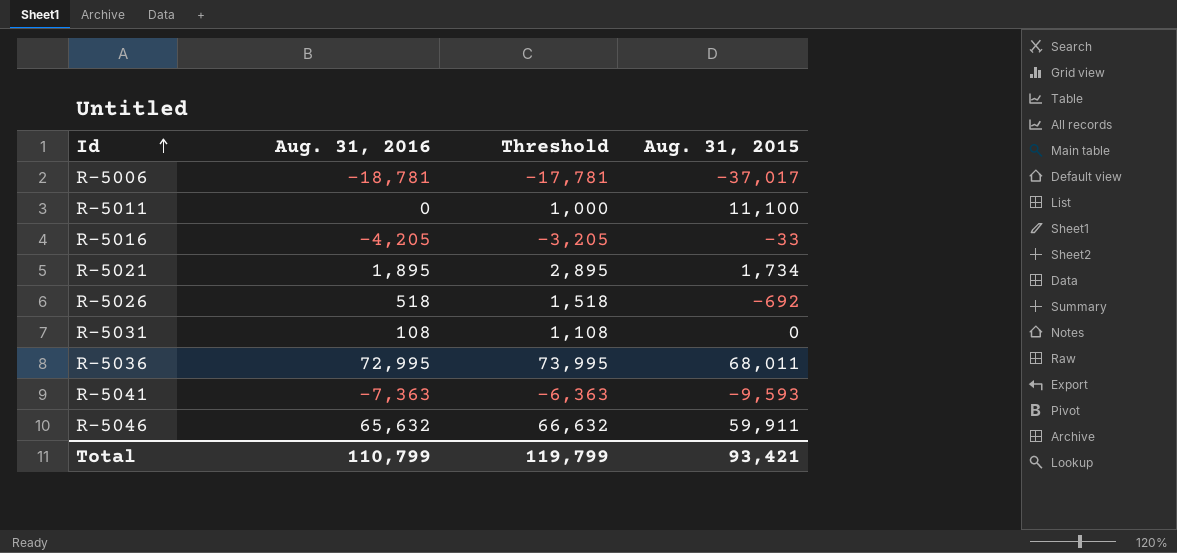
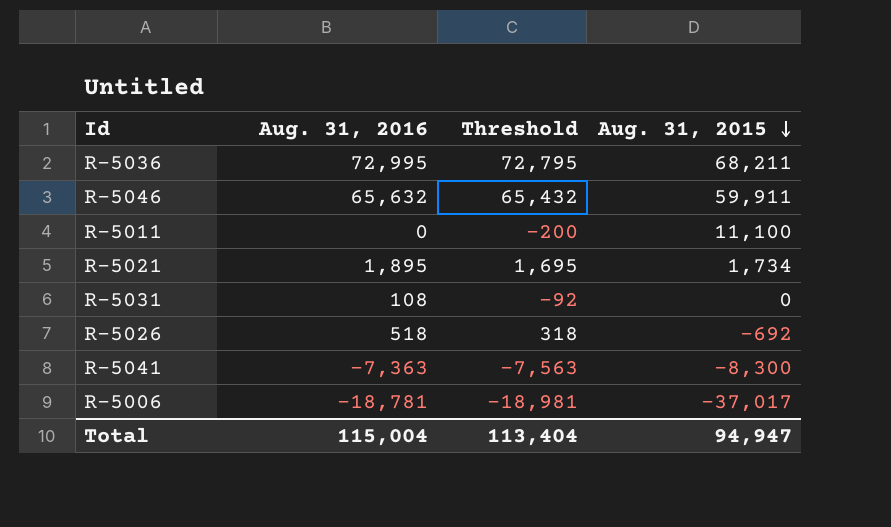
row order: Id ascending -> Aug. 31, 2015 descending
column Threshold | formula: [Aug. 31, 2016] + 1000 -> [Aug. 31, 2016] - 200
row R-5016: -4,205 | -3,205 | -33 -> none
R-5036 | Aug. 31, 2015: 68,011 -> 68,211
R-5041 | Aug. 31, 2015: -9,593 -> -8,300
Total | Aug. 31, 2016: 110,799 -> 115,004
Total | Threshold: 119,799 -> 113,404
Total | Aug. 31, 2015: 93,421 -> 94,947

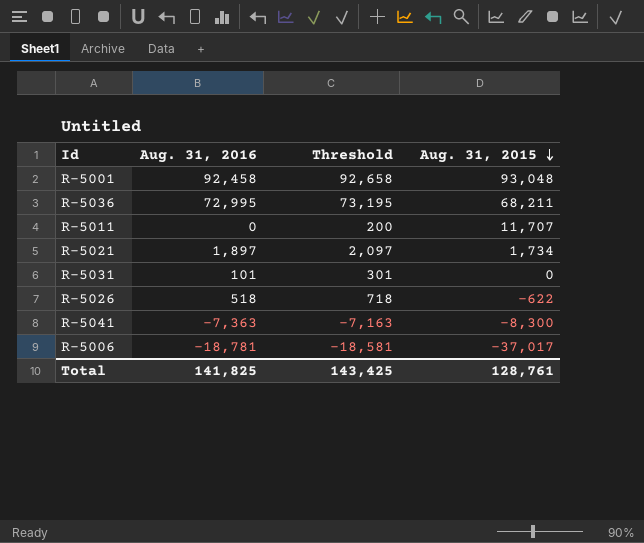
column Threshold | formula: [Aug. 31, 2016] - 200 -> [Aug. 31, 2016] + 200
row R-5046: 65,632 | 65,432 | 59,911 -> none
row R-5001: none -> 92,458 | 92,658 | 93,048
R-5011 | Aug. 31, 2015: 11,100 -> 11,707
R-5021 | Aug. 31, 2016: 1,895 -> 1,897
R-5031 | Aug. 31, 2016: 108 -> 101
R-5026 | Aug. 31, 2015: -692 -> -622
Total | Aug. 31, 2016: 115,004 -> 141,825
Total | Threshold: 113,404 -> 143,425
Total | Aug. 31, 2015: 94,947 -> 128,761

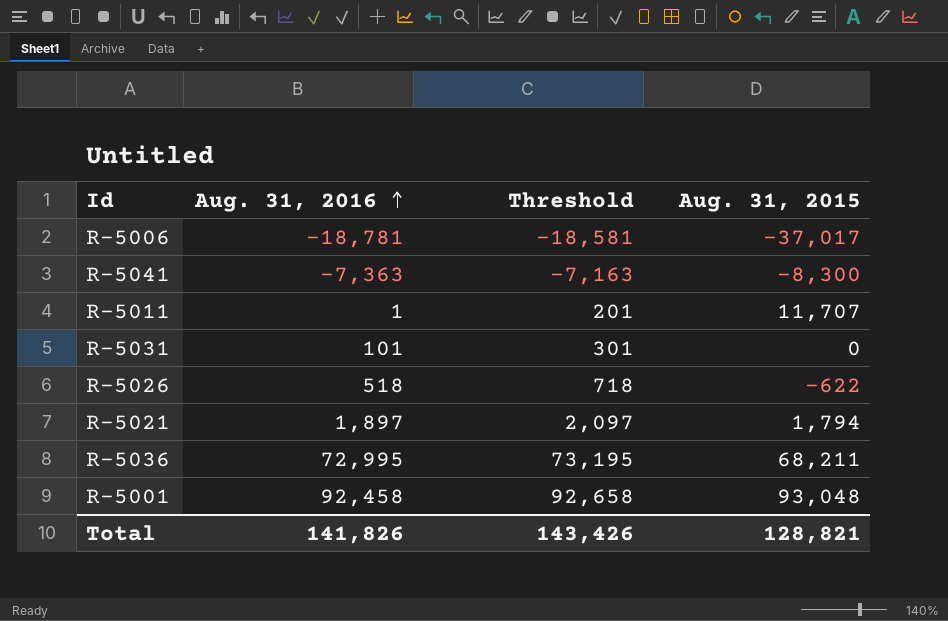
row order: Aug. 31, 2015 descending -> Aug. 31, 2016 ascending
R-5011 | Aug. 31, 2016: 0 -> 1
R-5011 | Threshold: 200 -> 201
R-5021 | Aug. 31, 2015: 1,734 -> 1,794
Total | Aug. 31, 2016: 141,825 -> 141,826
Total | Threshold: 143,425 -> 143,426
Total | Aug. 31, 2015: 128,761 -> 128,821

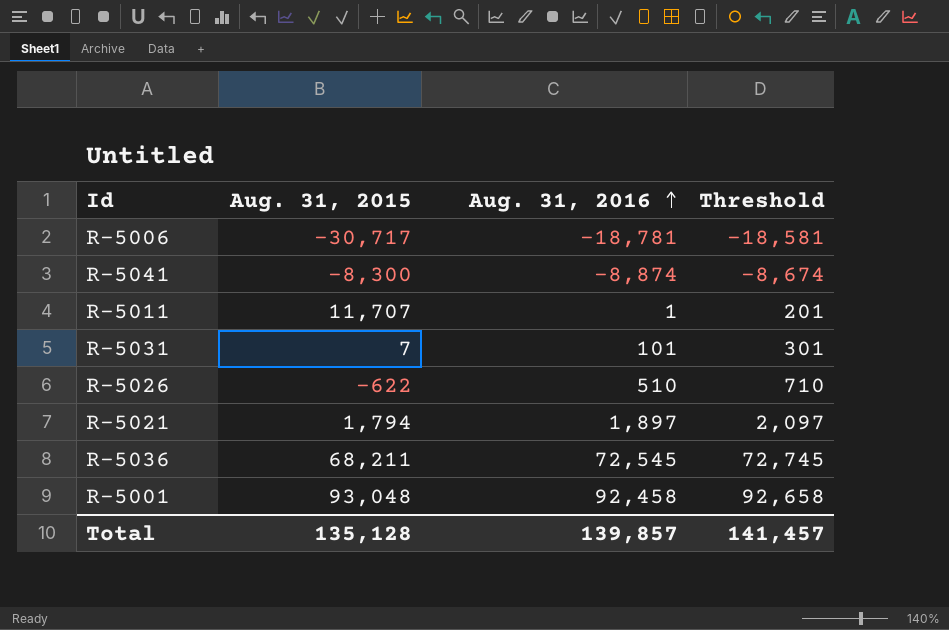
column Aug. 31, 2015 | position: 4 -> 2
R-5006 | Aug. 31, 2015: -37,017 -> -30,717
R-5041 | Aug. 31, 2016: -7,363 -> -8,874
R-5041 | Threshold: -7,163 -> -8,674
R-5031 | Aug. 31, 2015: 0 -> 7
R-5026 | Aug. 31, 2016: 518 -> 510
R-5026 | Threshold: 718 -> 710
R-5036 | Aug. 31, 2016: 72,995 -> 72,545
R-5036 | Threshold: 73,195 -> 72,745
Total | Aug. 31, 2015: 128,821 -> 135,128
Total | Aug. 31, 2016: 141,826 -> 139,857
Total | Threshold: 143,426 -> 141,457

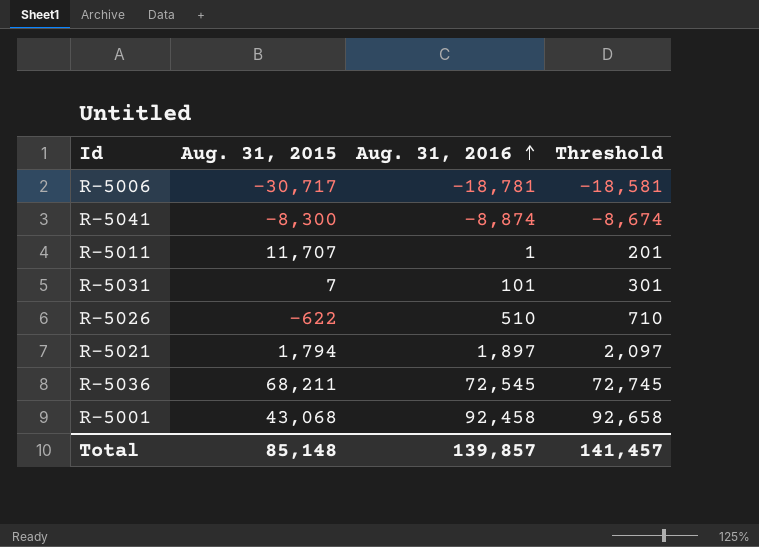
R-5001 | Aug. 31, 2015: 93,048 -> 43,068
Total | Aug. 31, 2015: 135,128 -> 85,148

